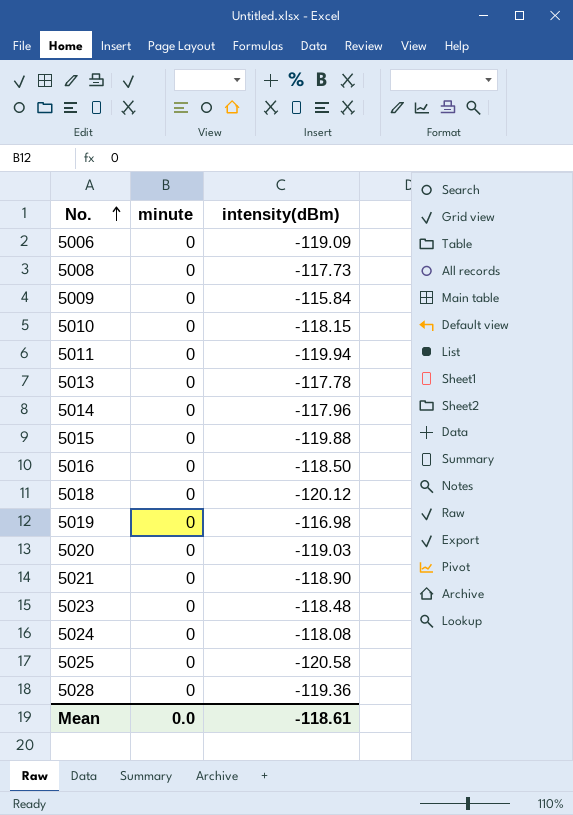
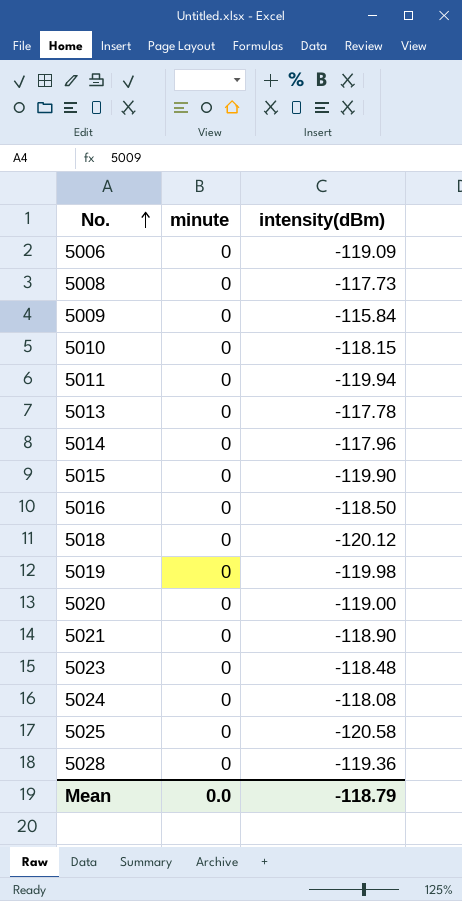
5015 | intensity(dBm): -119.88 -> -119.90
5019 | intensity(dBm): -116.98 -> -119.98
5020 | intensity(dBm): -119.03 -> -119.00
Mean | intensity(dBm): -118.61 -> -118.79

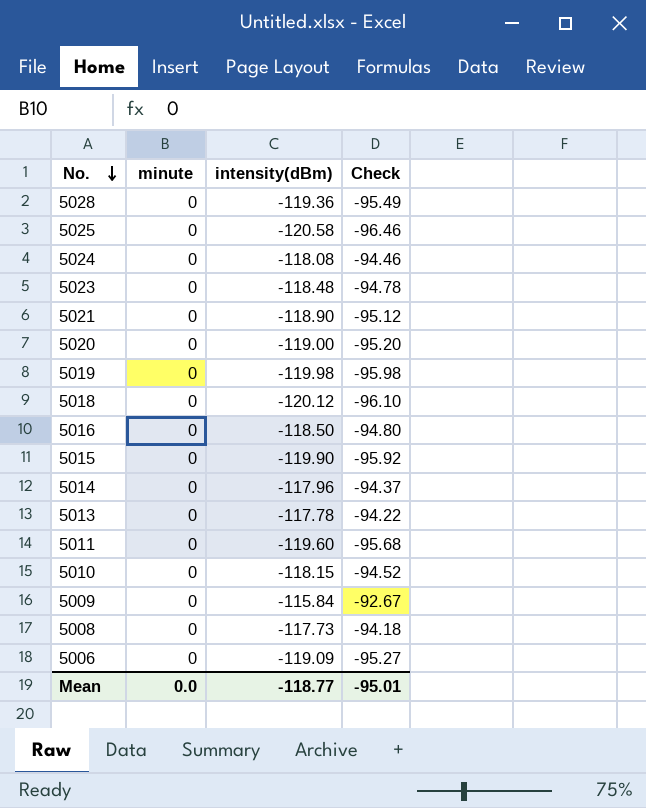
row order: No. ascending -> No. descending
column Check | formula: none -> [intensity(dBm)] * 0.8
5011 | intensity(dBm): -119.94 -> -119.60
Mean | intensity(dBm): -118.79 -> -118.77

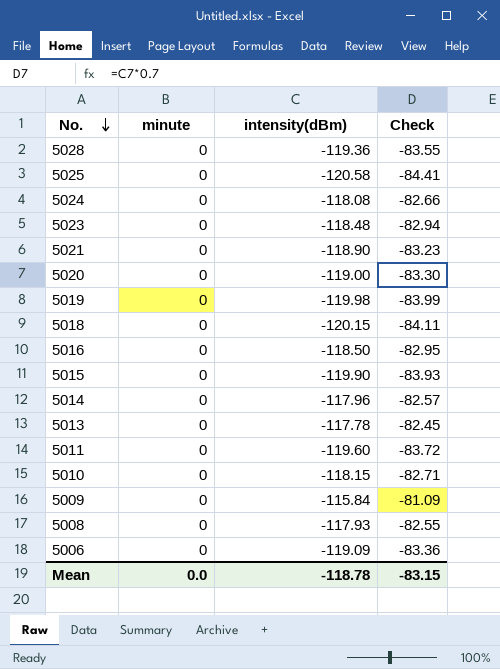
column Check | formula: [intensity(dBm)] * 0.8 -> [intensity(dBm)] * 0.7
5018 | intensity(dBm): -120.12 -> -120.15
5008 | intensity(dBm): -117.73 -> -117.93
Mean | intensity(dBm): -118.77 -> -118.78
Mean | Check: -95.01 -> -83.15

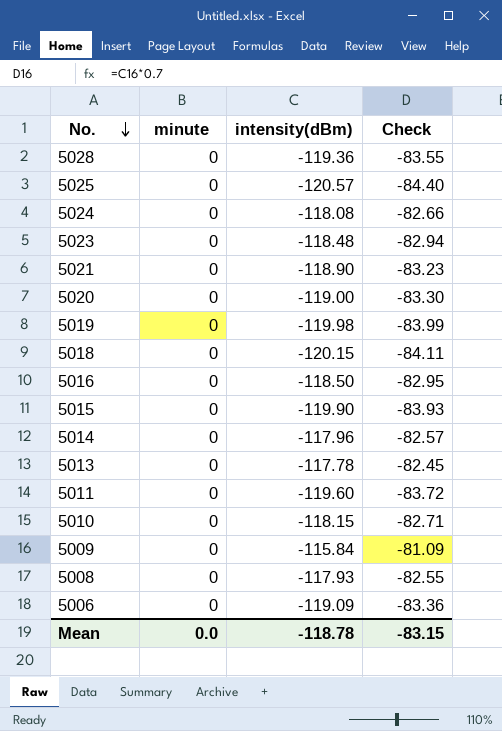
5025 | intensity(dBm): -120.58 -> -120.57
5025 | Check: -84.41 -> -84.40

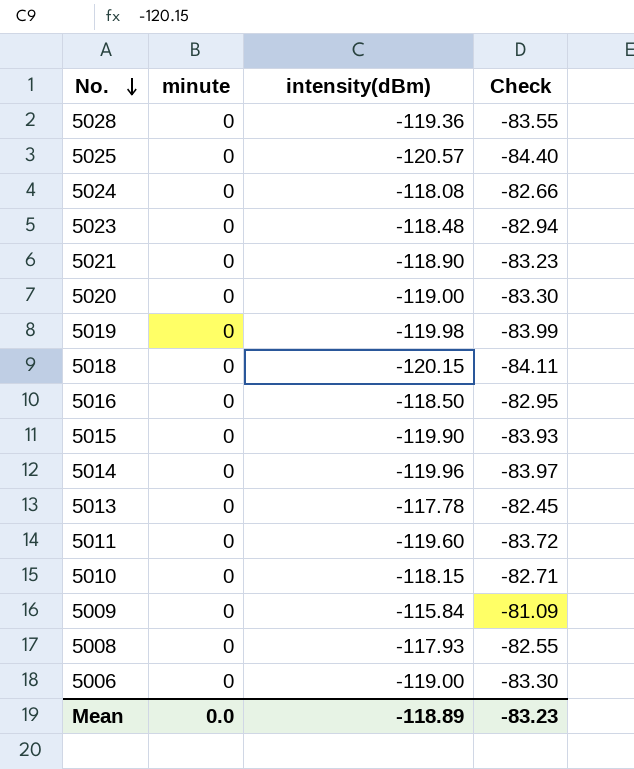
5014 | intensity(dBm): -117.96 -> -119.96
5014 | Check: -82.57 -> -83.97
5006 | intensity(dBm): -119.09 -> -119.00
5006 | Check: -83.36 -> -83.30
Mean | intensity(dBm): -118.78 -> -118.89
Mean | Check: -83.15 -> -83.23

